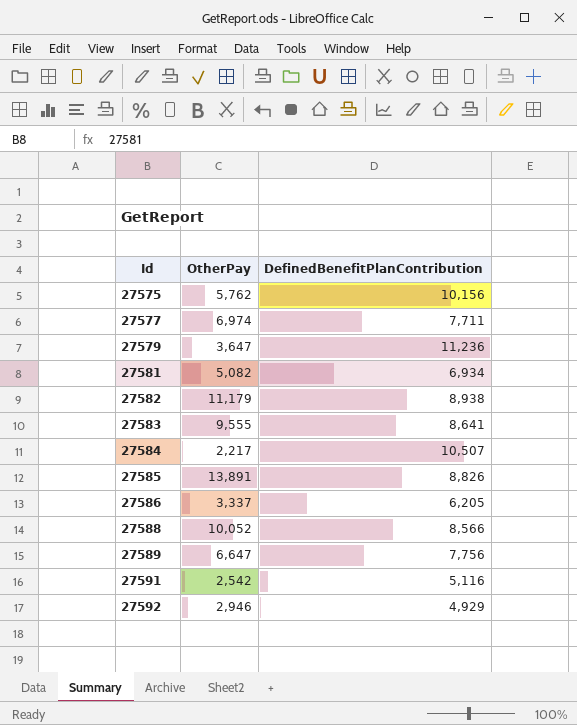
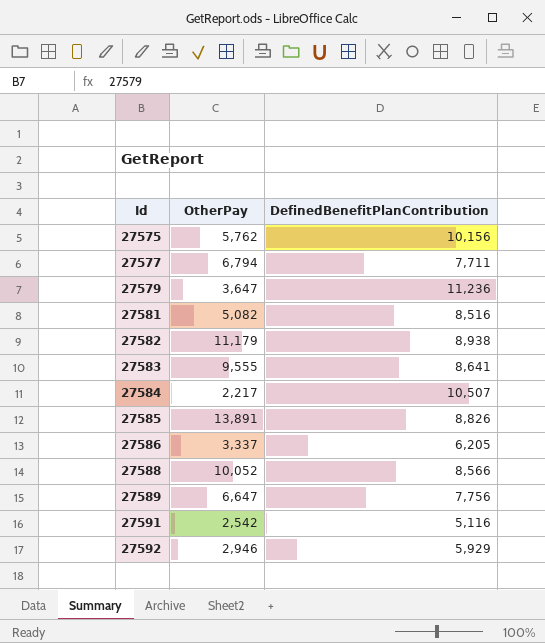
27577 | OtherPay: 6,974 -> 6,794
27581 | DefinedBenefitPlanContribution: 6,934 -> 8,516
27592 | DefinedBenefitPlanContribution: 4,929 -> 5,929

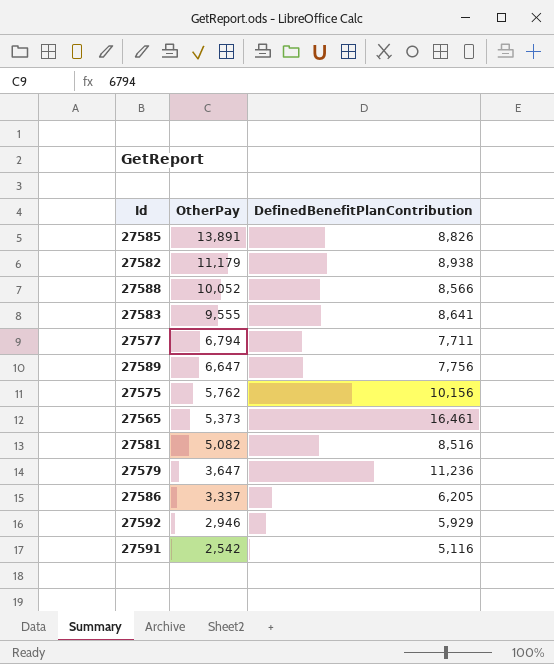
row order: Id ascending -> OtherPay descending
row 27584: 2,217 | 10,507 -> none
row 27565: none -> 5,373 | 16,461

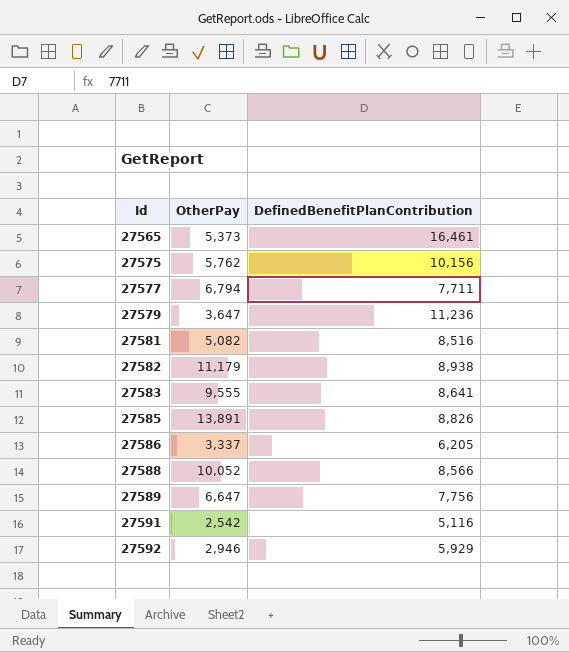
row order: OtherPay descending -> Id ascending

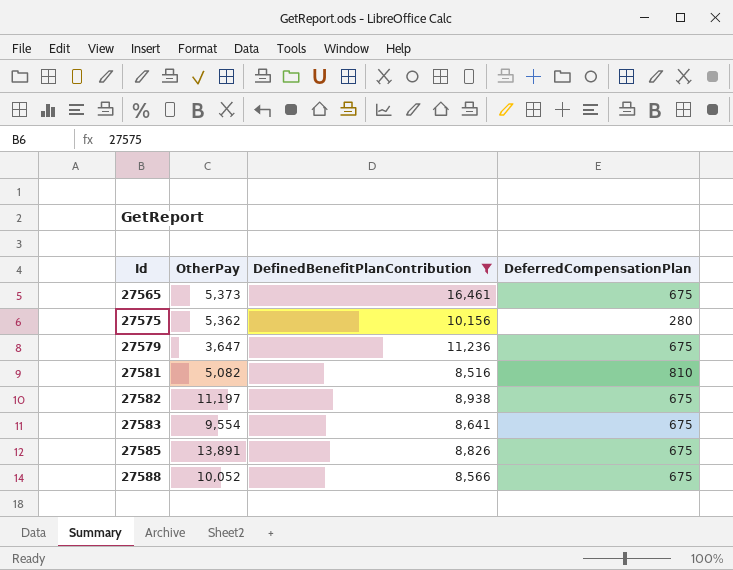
filter: none -> DefinedBenefitPlanContribution >= 8,516
column DeferredCompensationPlan | position: none -> 4
27575 | OtherPay: 5,762 -> 5,362
27582 | OtherPay: 11,179 -> 11,197
27583 | OtherPay: 9,555 -> 9,554

